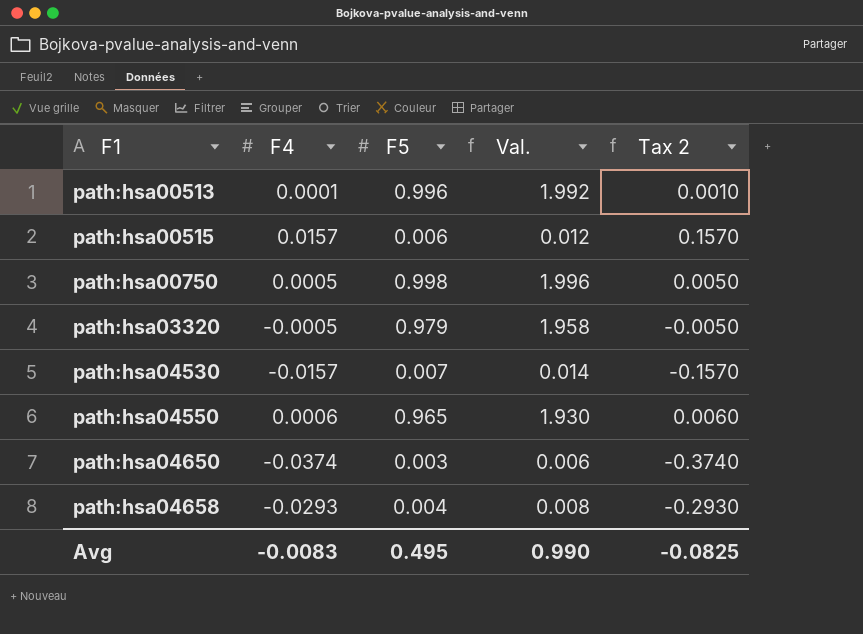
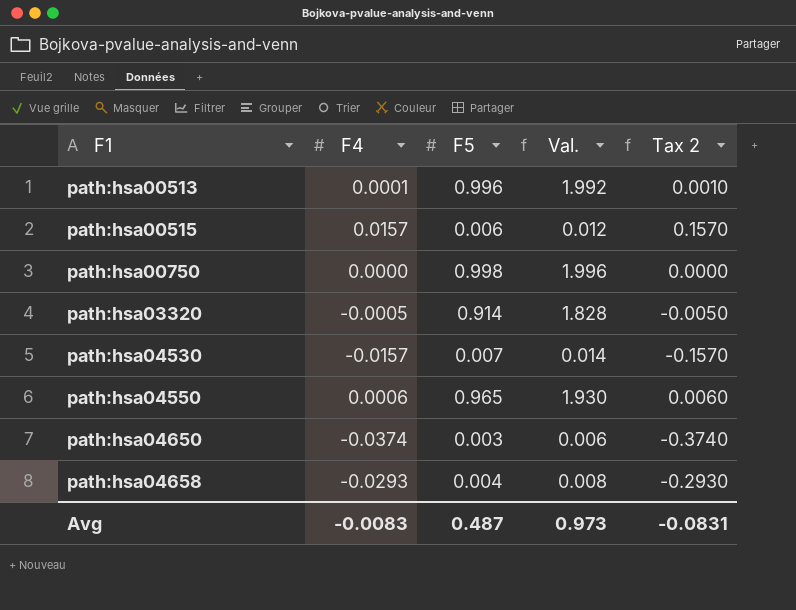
path:hsa00750 | F4: 0.0005 -> 0.0000
path:hsa00750 | Tax 2: 0.0050 -> 0.0000
path:hsa03320 | F5: 0.979 -> 0.914
path:hsa03320 | Val.: 1.958 -> 1.828
Avg | F5: 0.495 -> 0.487
Avg | Val.: 0.990 -> 0.973
Avg | Tax 2: -0.0825 -> -0.0831

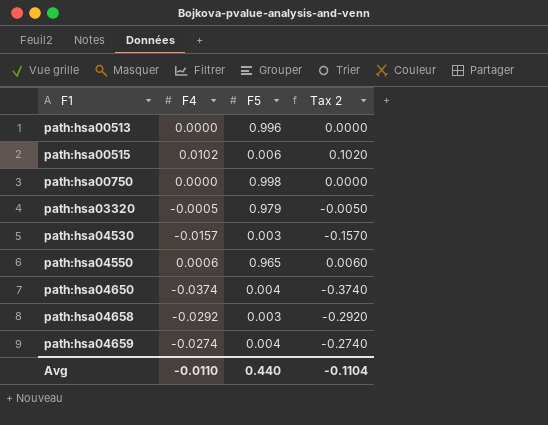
column Val. | formula: [F5] * 2 -> none
path:hsa00513 | F4: 0.0001 -> 0.0000
path:hsa00513 | Tax 2: 0.0010 -> 0.0000
path:hsa00515 | F4: 0.0157 -> 0.0102
path:hsa00515 | Tax 2: 0.1570 -> 0.1020
path:hsa03320 | F5: 0.914 -> 0.979
path:hsa04530 | F5: 0.007 -> 0.003
path:hsa04650 | F5: 0.003 -> 0.004
path:hsa04658 | F4: -0.0293 -> -0.0292
path:hsa04658 | F5: 0.004 -> 0.003
path:hsa04658 | Tax 2: -0.2930 -> -0.2920
row path:hsa04659: none -> -0.0274 | 0.004 | -0.2740
Avg | F4: -0.0083 -> -0.0110
Avg | F5: 0.487 -> 0.440
Avg | Tax 2: -0.0831 -> -0.1104

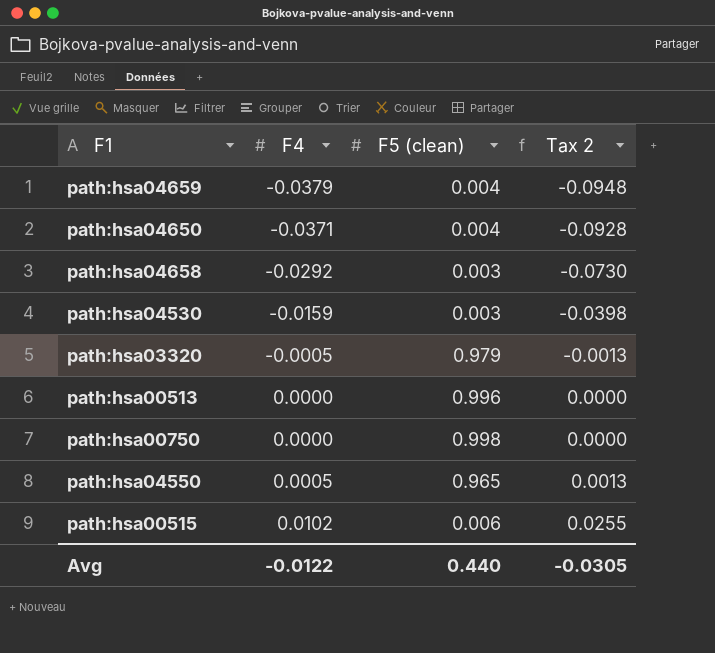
row order: F1 ascending -> F4 ascending
column name: F5 -> F5 (clean)
column Tax 2 | formula: [F4] * 10 -> [F4] * 2.5
path:hsa04659 | F4: -0.0274 -> -0.0379
path:hsa04650 | F4: -0.0374 -> -0.0371
path:hsa04530 | F4: -0.0157 -> -0.0159
path:hsa04550 | F4: 0.0006 -> 0.0005
Avg | F4: -0.0110 -> -0.0122
Avg | Tax 2: -0.1104 -> -0.0305

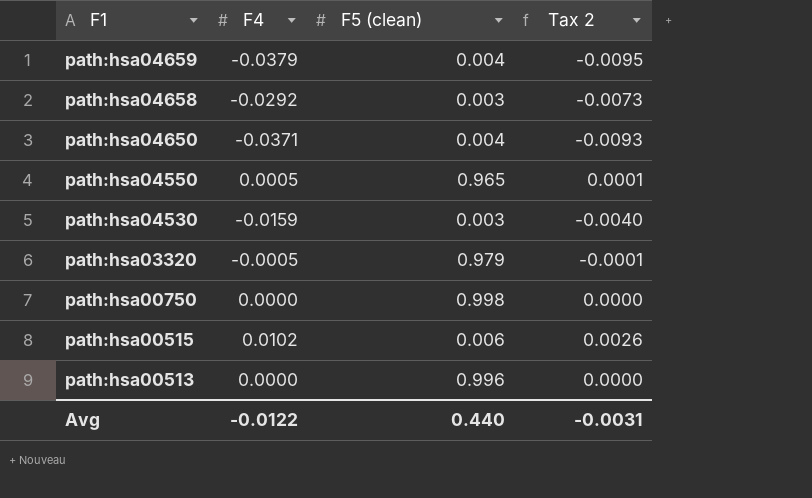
row order: F4 ascending -> F1 descending
column Tax 2 | formula: [F4] * 2.5 -> [F4] * 0.25
Avg | Tax 2: -0.0305 -> -0.0031

